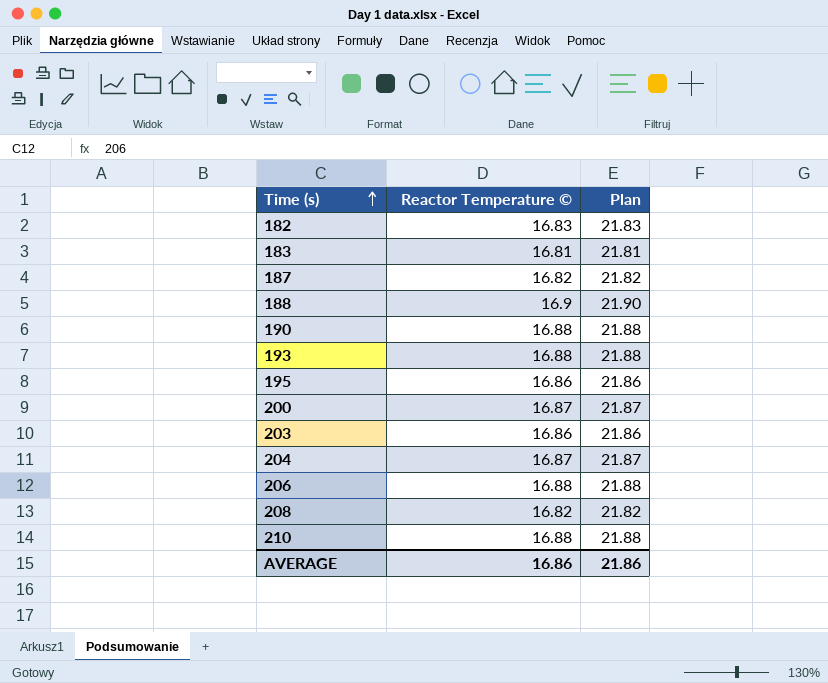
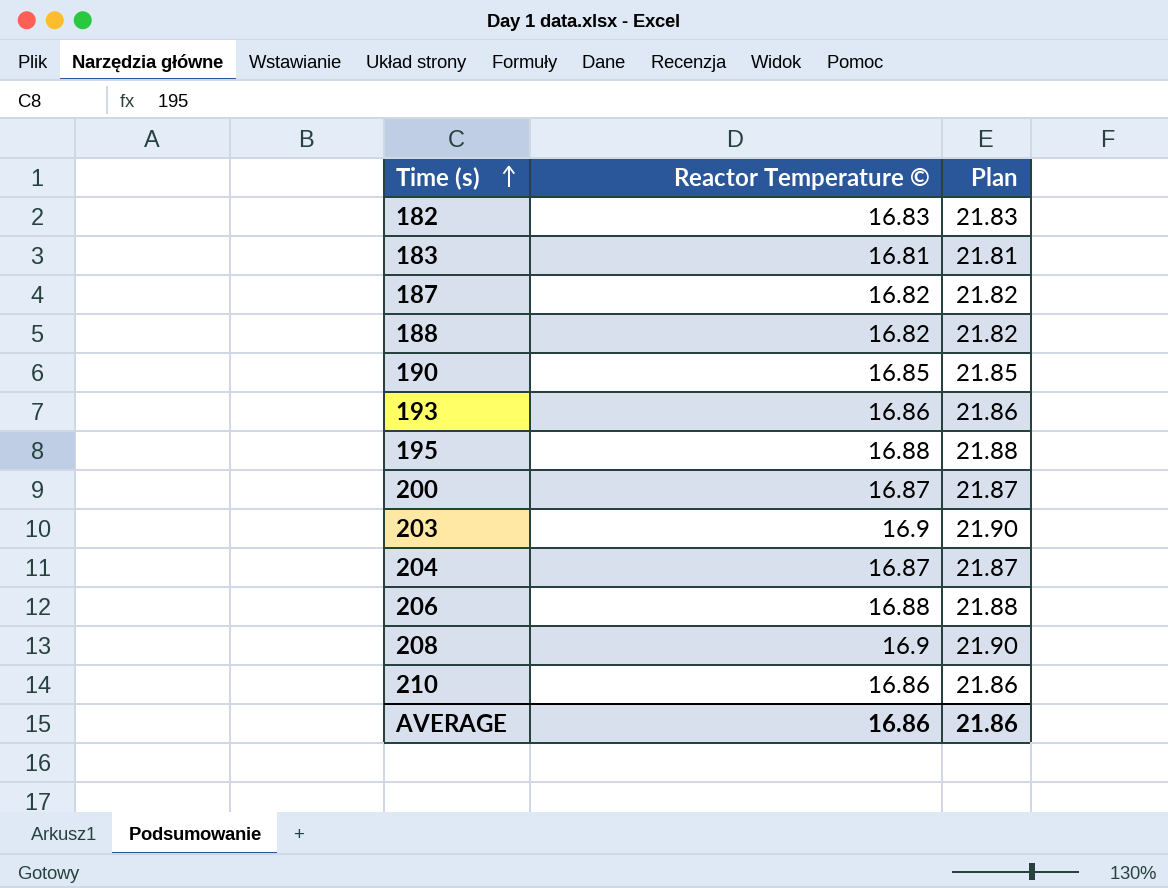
188 | Reactor Temperature ©: 16.9 -> 16.82
188 | Plan: 21.90 -> 21.82
190 | Reactor Temperature ©: 16.88 -> 16.85
190 | Plan: 21.88 -> 21.85
193 | Reactor Temperature ©: 16.88 -> 16.86
193 | Plan: 21.88 -> 21.86
195 | Reactor Temperature ©: 16.86 -> 16.88
195 | Plan: 21.86 -> 21.88
203 | Reactor Temperature ©: 16.86 -> 16.9
203 | Plan: 21.86 -> 21.90
208 | Reactor Temperature ©: 16.82 -> 16.9
208 | Plan: 21.82 -> 21.90
210 | Reactor Temperature ©: 16.88 -> 16.86
210 | Plan: 21.88 -> 21.86

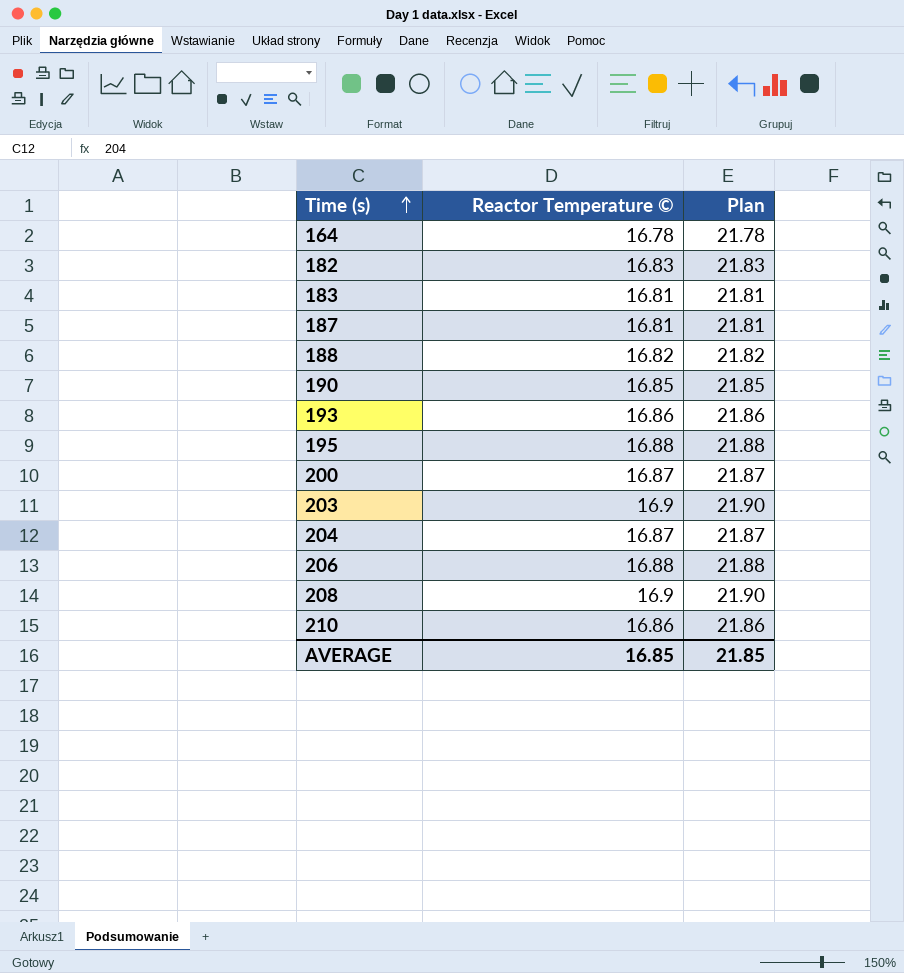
row 164: none -> 16.78 | 21.78
187 | Reactor Temperature ©: 16.82 -> 16.81
187 | Plan: 21.82 -> 21.81
AVERAGE | Reactor Temperature ©: 16.86 -> 16.85
AVERAGE | Plan: 21.86 -> 21.85

